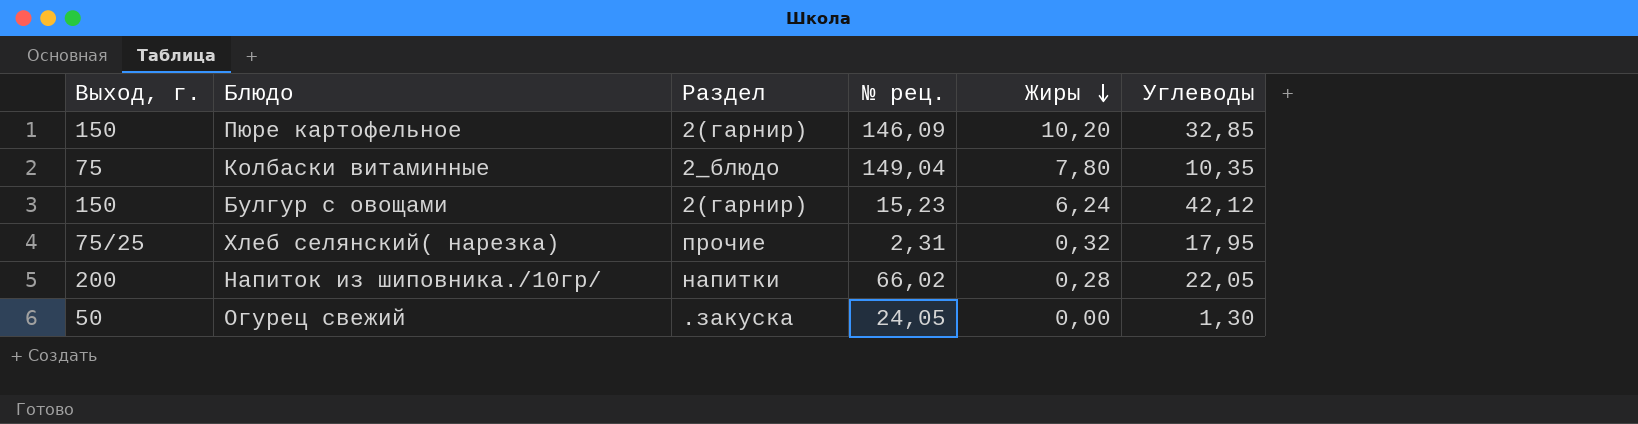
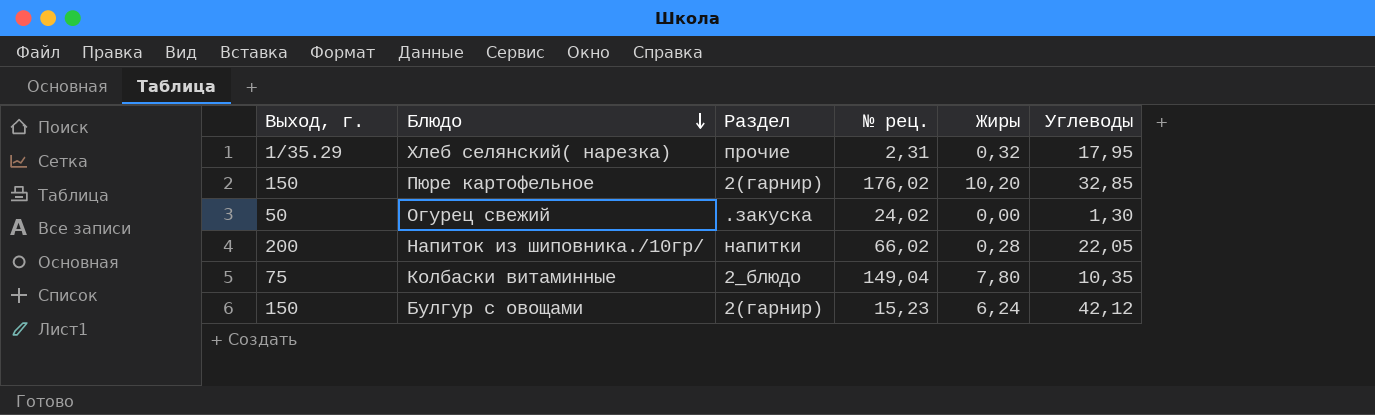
row order: Жиры descending -> Блюдо descending
Хлеб селянский( нарезка) | Выход, г.: 75/25 -> 1/35.29
Пюре картофельное | № рец.: 146,09 -> 176,02
Огурец свежий | № рец.: 24,05 -> 24,02

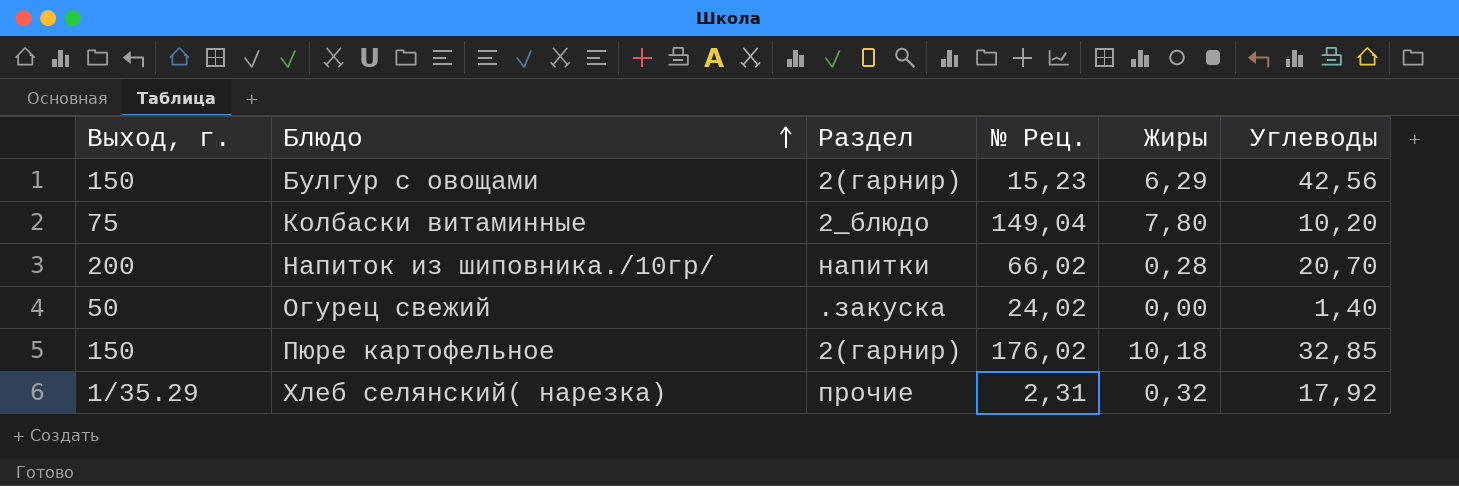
row order: Блюдо descending -> Блюдо ascending
column name: № рец. -> № Рец.
Булгур с овощами | Жиры: 6,24 -> 6,29
Булгур с овощами | Углеводы: 42,12 -> 42,56
Колбаски витаминные | Углеводы: 10,35 -> 10,20
Напиток из шиповника./10гр/ | Углеводы: 22,05 -> 20,70
Огурец свежий | Углеводы: 1,30 -> 1,40
Пюре картофельное | Жиры: 10,20 -> 10,18
Хлеб селянский( нарезка) | Углеводы: 17,95 -> 17,92

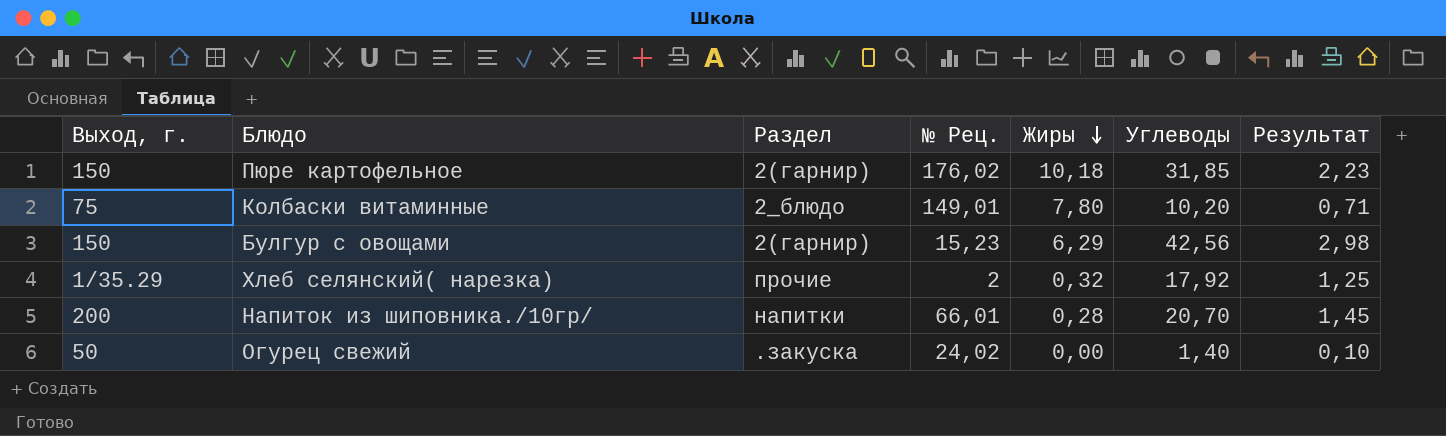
row order: Блюдо ascending -> Жиры descending
column Результат | formula: none -> [Углеводы] * 0,07
Пюре картофельное | Углеводы: 32,85 -> 31,85
Колбаски витаминные | № Рец.: 149,04 -> 149,01
Хлеб селянский( нарезка) | № Рец.: 2,31 -> 2
Напиток из шиповника./10гр/ | № Рец.: 66,02 -> 66,01

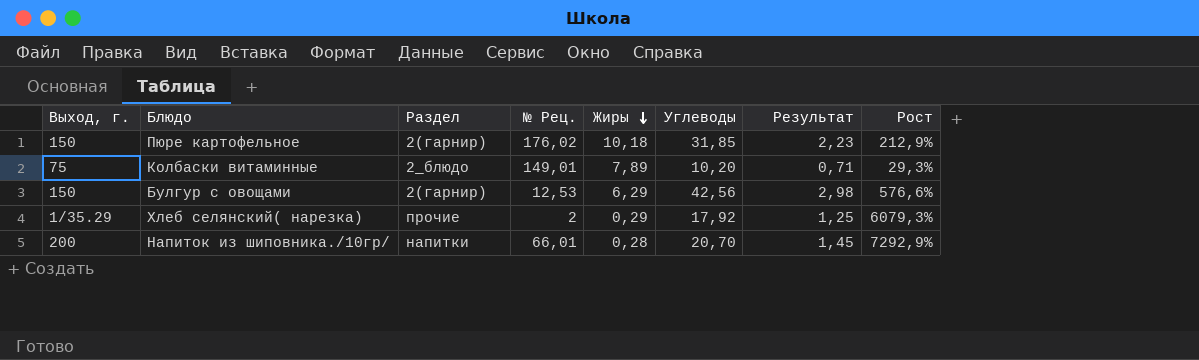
column Рост | formula: none -> ([Углеводы] - [Жиры]) / [Жиры]
row Огурец свежий: 50 | .закуска | 24,02 | 0,00 | 1,40 | 0,10 -> none
Колбаски витаминные | Жиры: 7,80 -> 7,89
Булгур с овощами | № Рец.: 15,23 -> 12,53
Хлеб селянский( нарезка) | Жиры: 0,32 -> 0,29

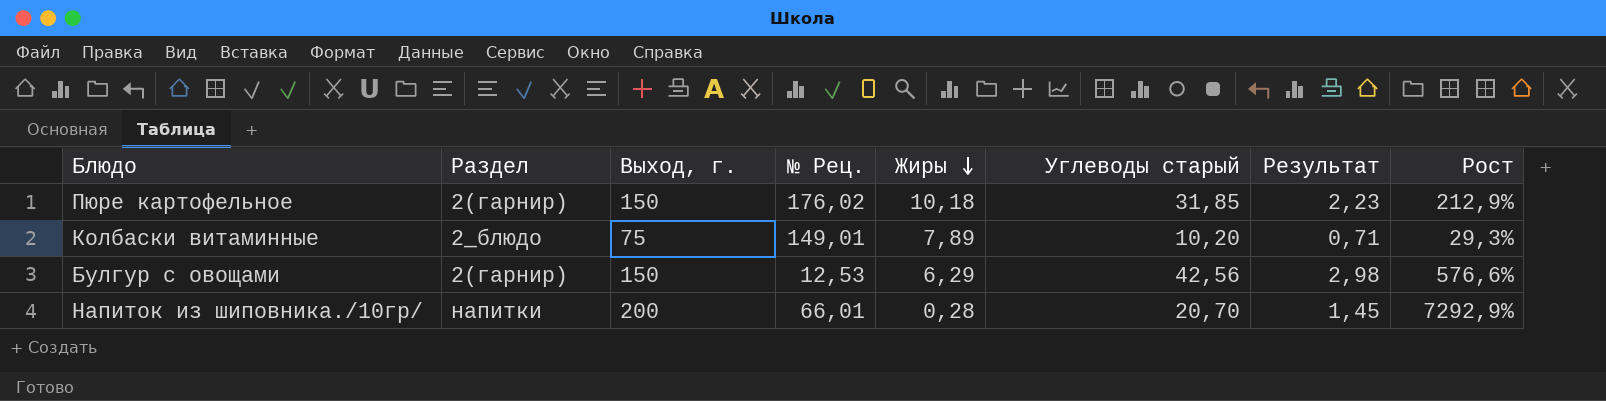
column Выход, г. | position: 1 -> 3
column name: Углеводы -> Углеводы старый
row Хлеб селянский( нарезка): 1/35.29 | прочие | 2 | 0,29 | 17,92 | 1,25 | 6079,3% -> none

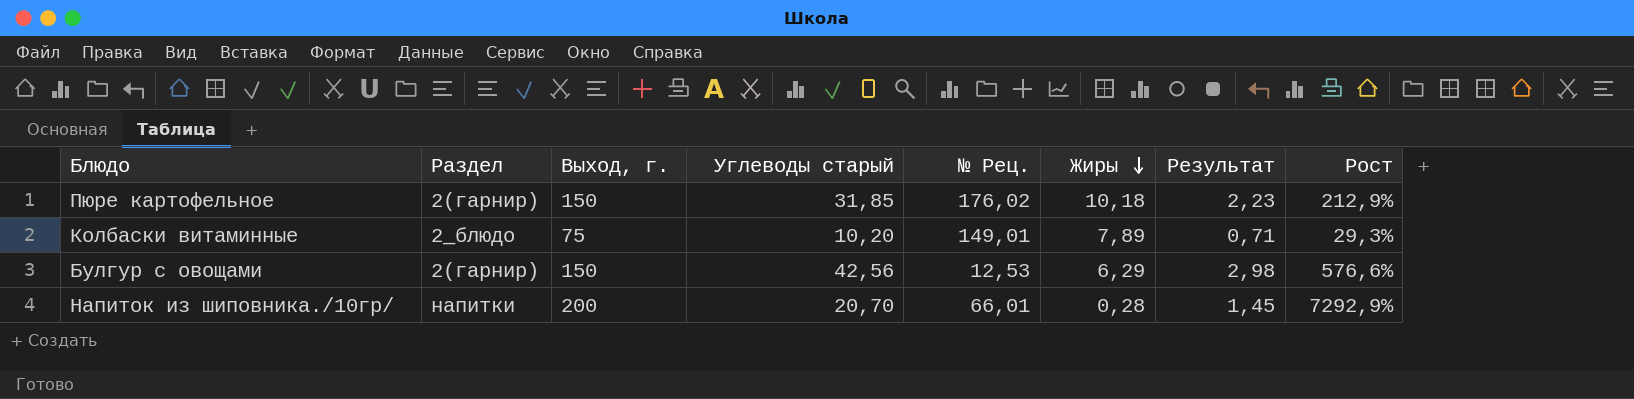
column Углеводы старый | position: 6 -> 4

